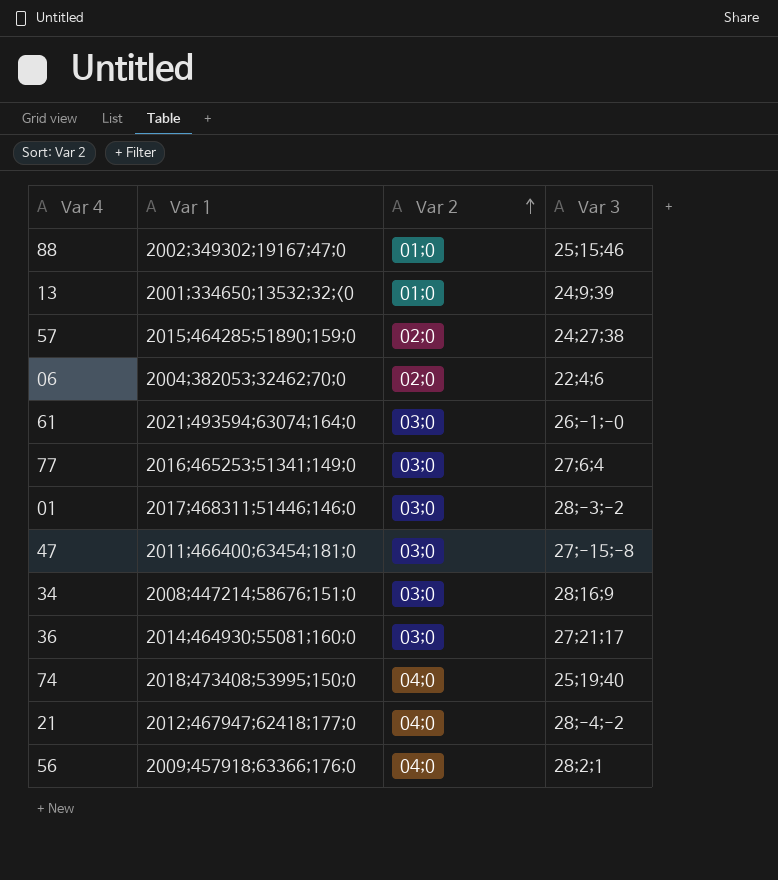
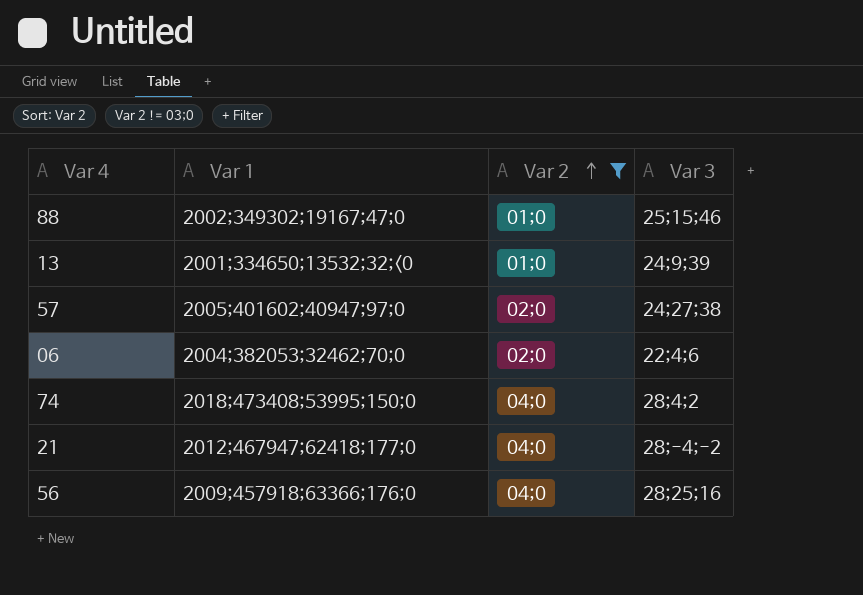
filter: none -> Var 2 != 03;0
57 | Var 1: 2015;464285;51890;159;0 -> 2005;401602;40947;97;0
74 | Var 3: 25;19;40 -> 28;4;2
56 | Var 3: 28;2;1 -> 28;25;16

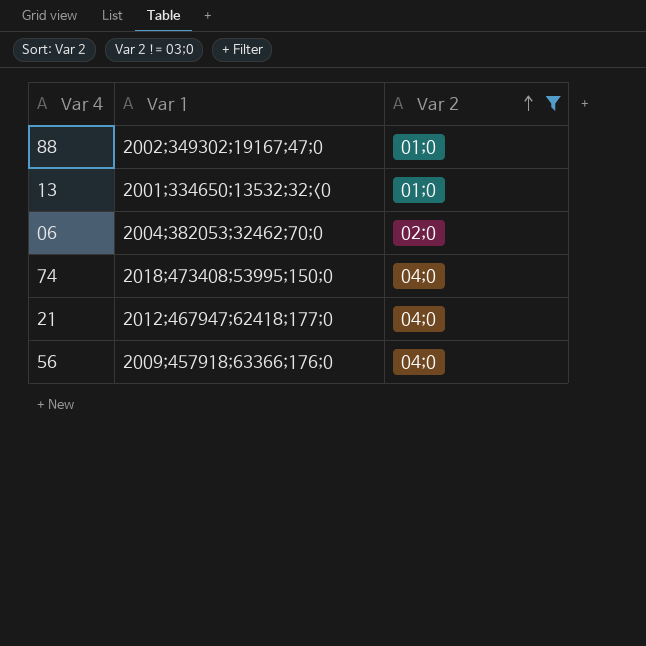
column Var 3 | position: 4 -> none
row 57: 2005;401602;40947;97;0 | 02;0 | 24;27;38 -> none

